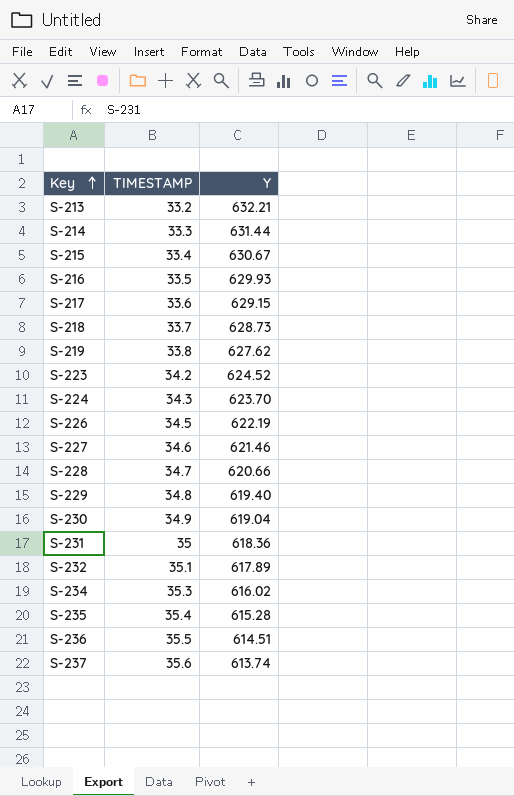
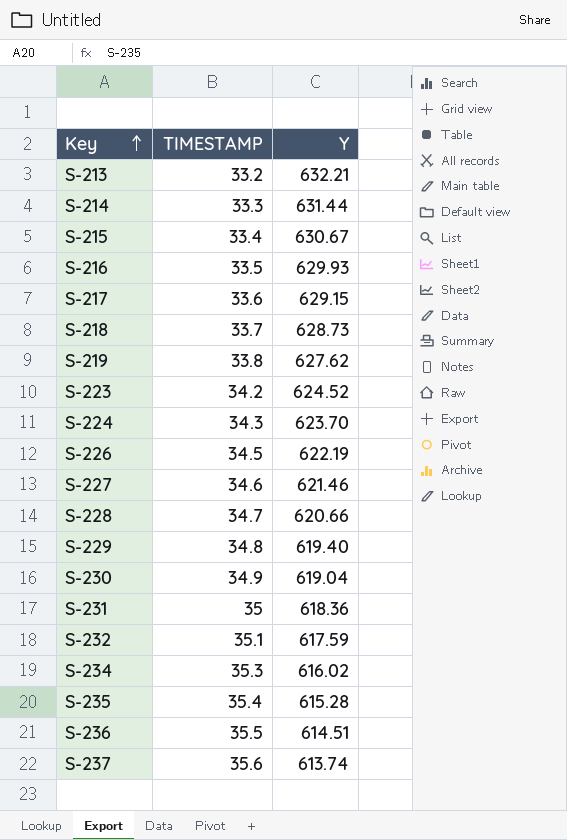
S-232 | Y: 617.89 -> 617.59

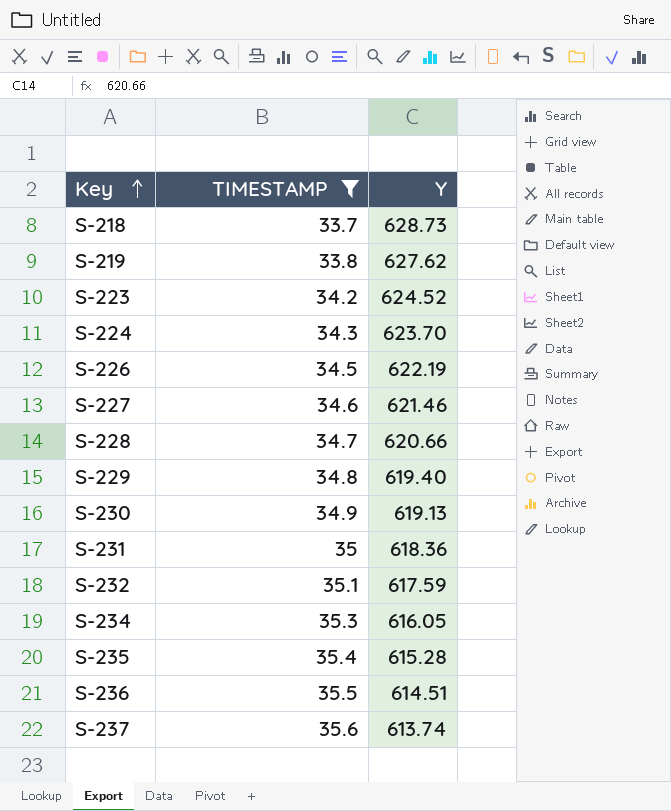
filter: none -> TIMESTAMP >= 33.7
S-230 | Y: 619.04 -> 619.13
S-234 | Y: 616.02 -> 616.05

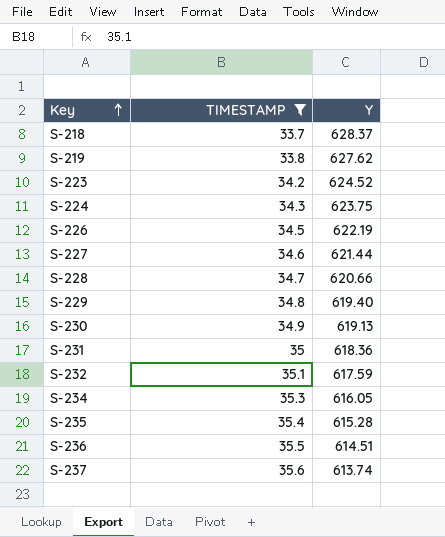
S-218 | Y: 628.73 -> 628.37
S-224 | Y: 623.70 -> 623.75
S-227 | Y: 621.46 -> 621.44

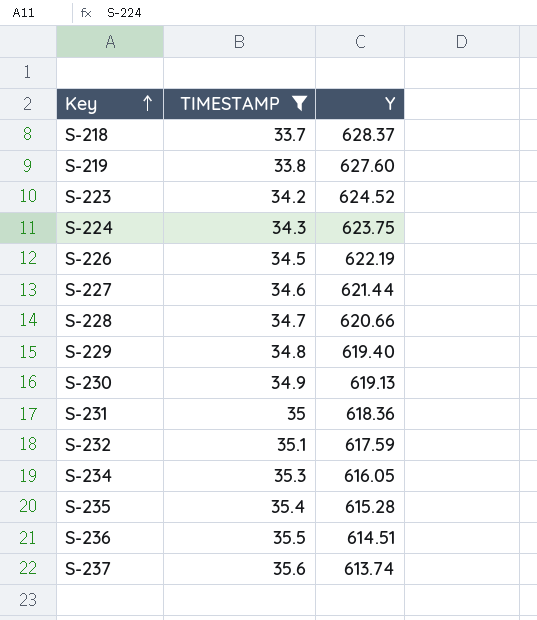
S-219 | Y: 627.62 -> 627.60

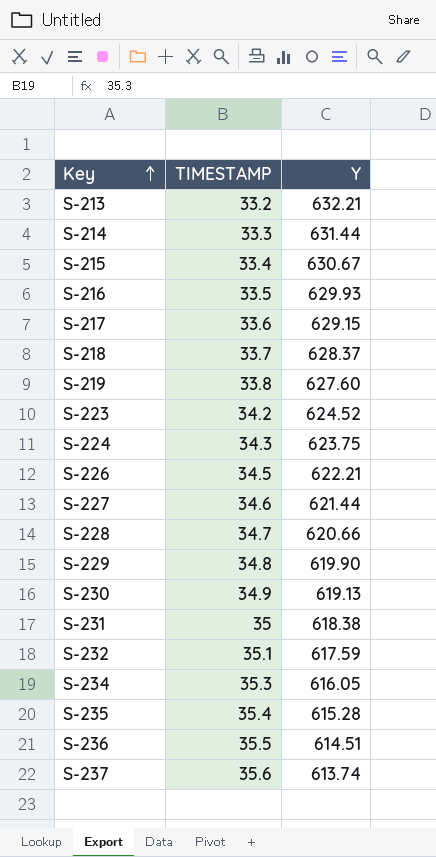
filter: TIMESTAMP >= 33.7 -> none
S-226 | Y: 622.19 -> 622.21
S-229 | Y: 619.40 -> 619.90
S-231 | Y: 618.36 -> 618.38

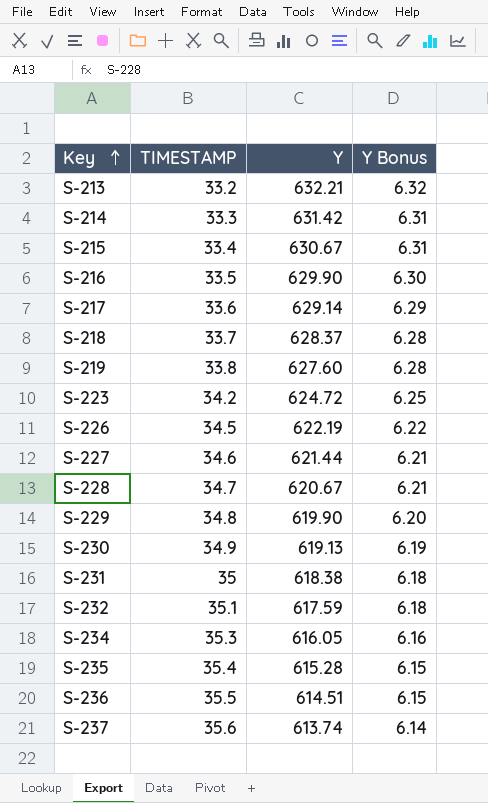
column Y Bonus | formula: none -> [Y] * 0.01
row S-224: 34.3 | 623.75 -> none
S-214 | Y: 631.44 -> 631.42
S-216 | Y: 629.93 -> 629.90
S-217 | Y: 629.15 -> 629.14
S-223 | Y: 624.52 -> 624.72
S-226 | Y: 622.21 -> 622.19
S-228 | Y: 620.66 -> 620.67

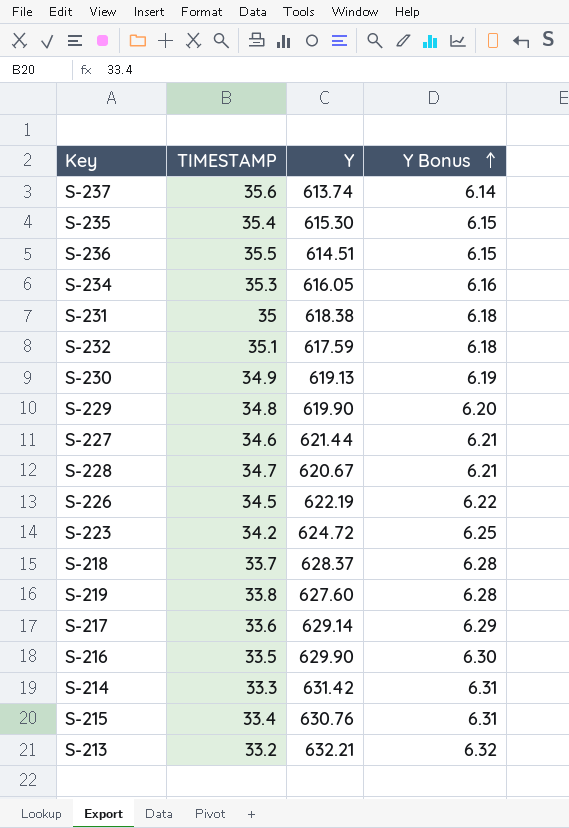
row order: Key ascending -> Y Bonus ascending
S-235 | Y: 615.28 -> 615.30
S-215 | Y: 630.67 -> 630.76

